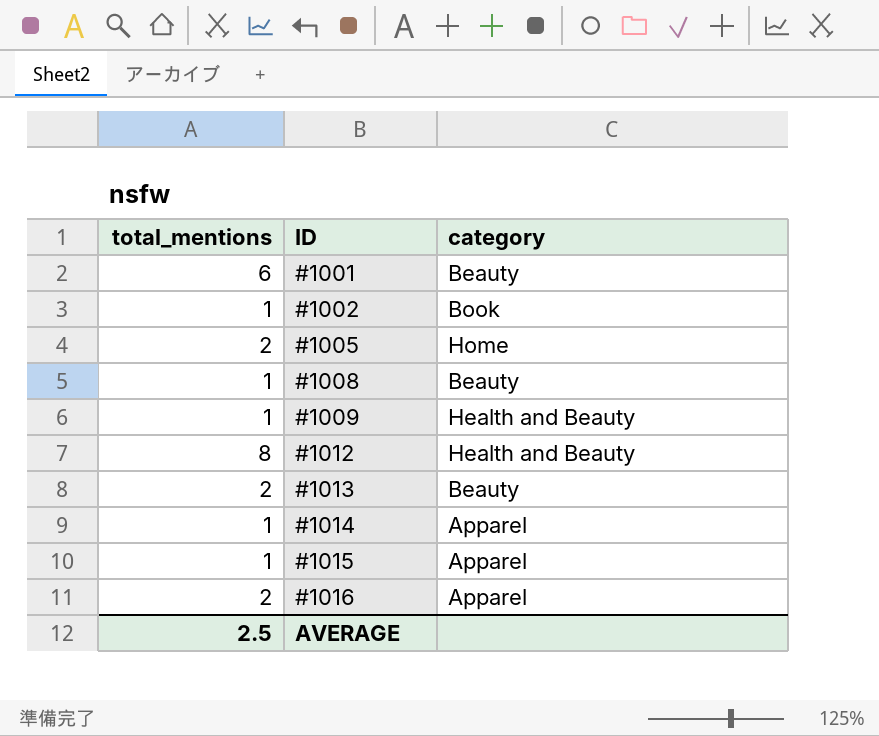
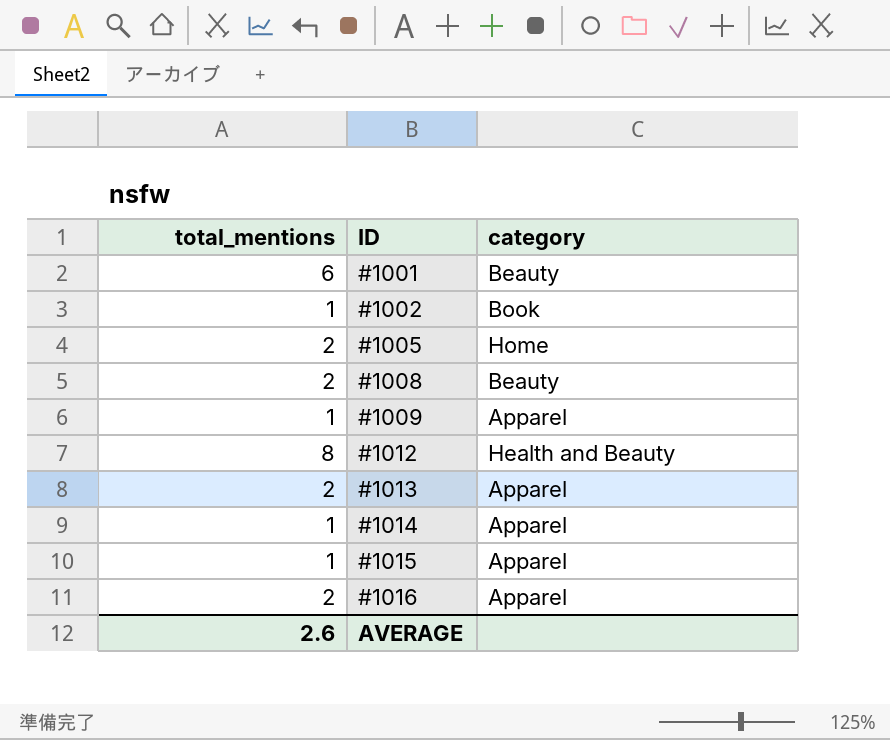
#1008 | total_mentions: 1 -> 2
#1009 | category: Health and Beauty -> Apparel
#1013 | category: Beauty -> Apparel
AVERAGE | total_mentions: 2.5 -> 2.6

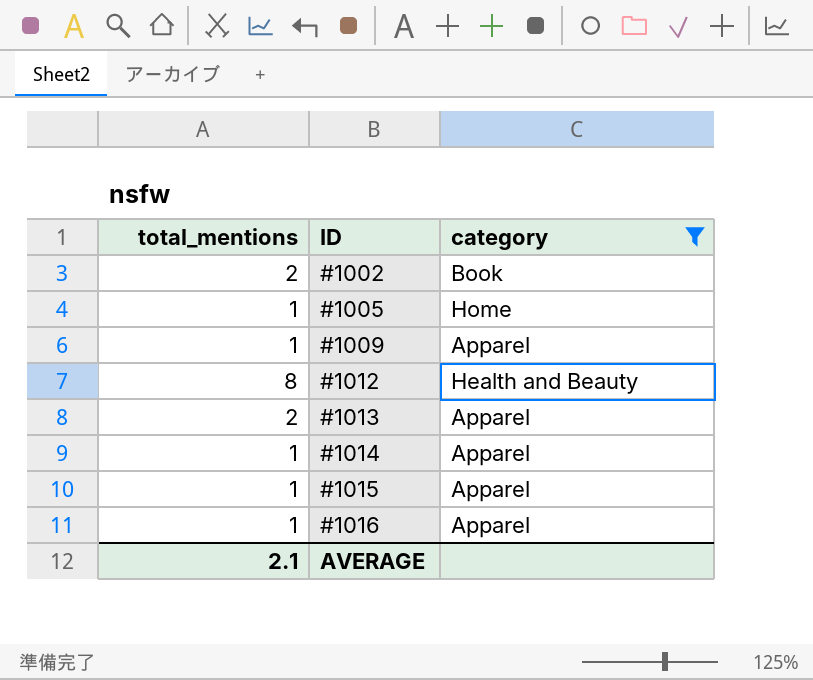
filter: none -> category != Beauty
#1002 | total_mentions: 1 -> 2
#1005 | total_mentions: 2 -> 1
#1016 | total_mentions: 2 -> 1
AVERAGE | total_mentions: 2.6 -> 2.1

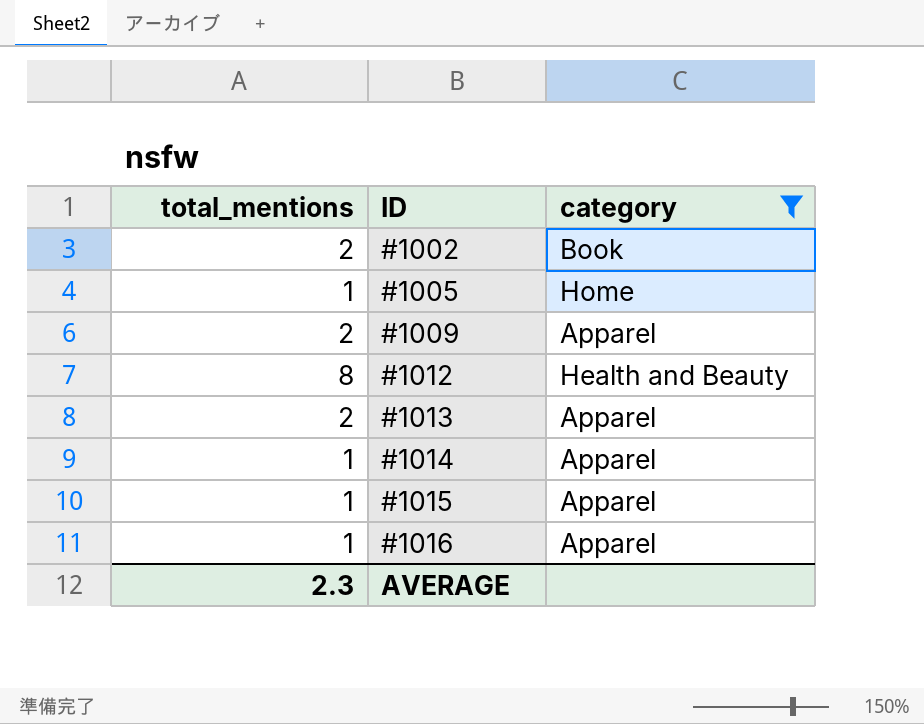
#1009 | total_mentions: 1 -> 2
AVERAGE | total_mentions: 2.1 -> 2.3

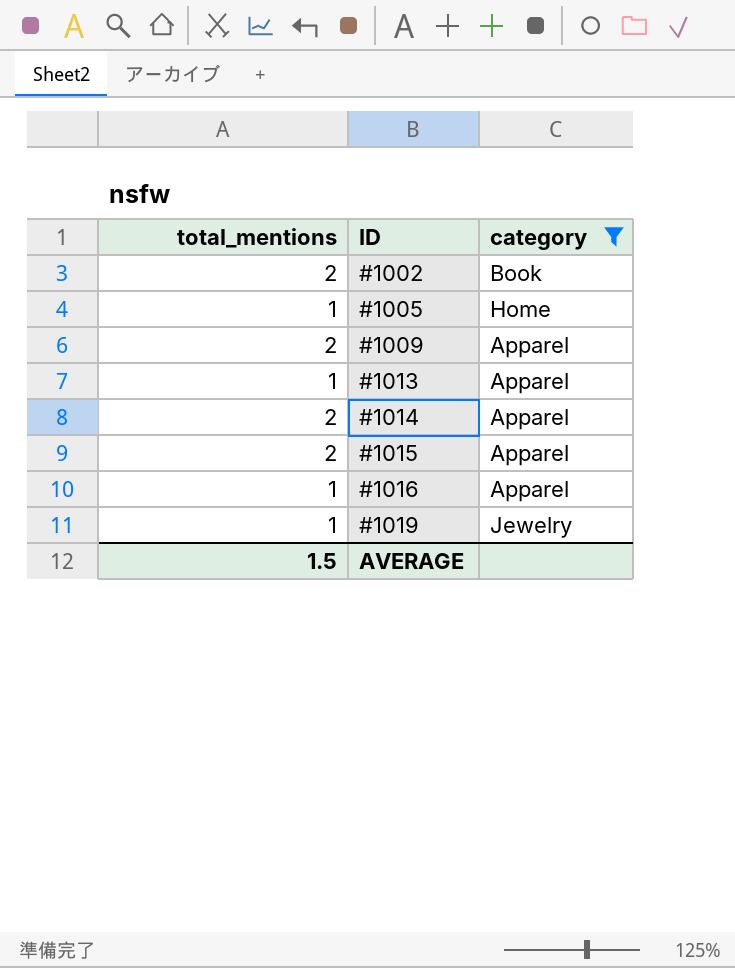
row #1012: 8 | Health and Beauty -> none
#1013 | total_mentions: 2 -> 1
#1014 | total_mentions: 1 -> 2
#1015 | total_mentions: 1 -> 2
row #1019: none -> 1 | Jewelry
AVERAGE | total_mentions: 2.3 -> 1.5

